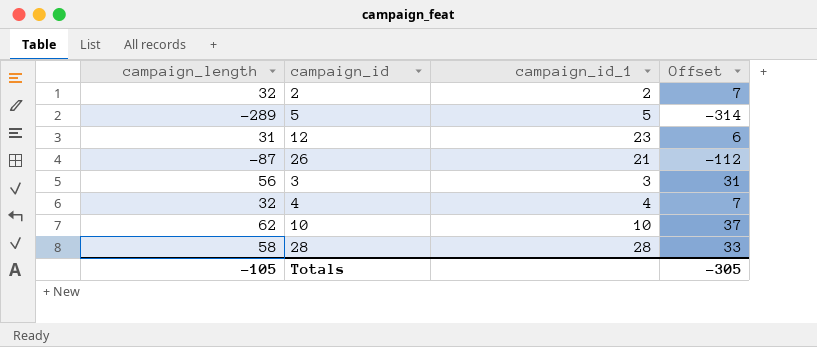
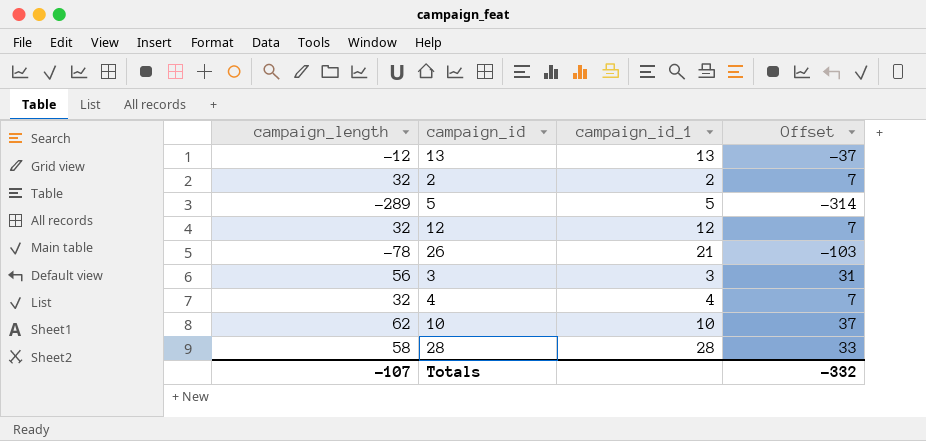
row 13: none -> -12 | 13 | -37
12 | campaign_length: 31 -> 32
12 | campaign_id_1: 23 -> 12
12 | Offset: 6 -> 7
26 | campaign_length: -87 -> -78
26 | Offset: -112 -> -103
Totals | campaign_length: -105 -> -107
Totals | Offset: -305 -> -332

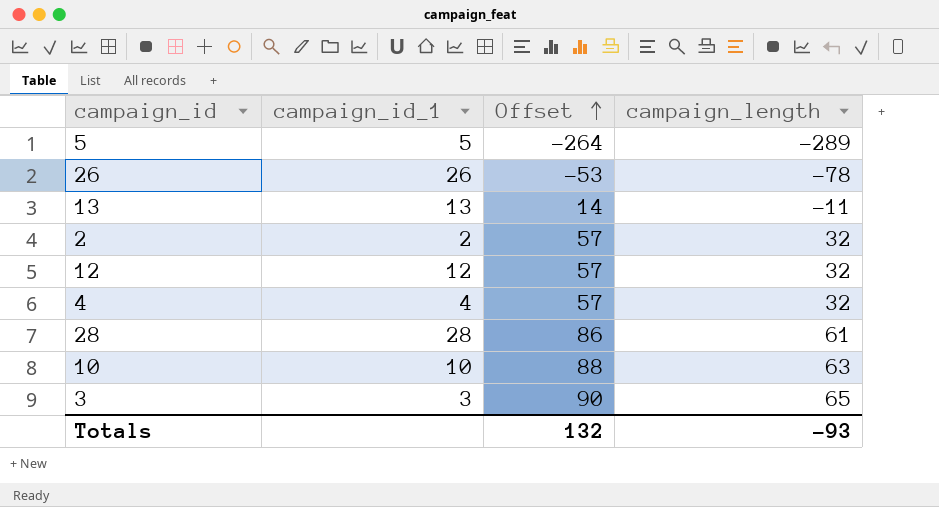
row order: none -> Offset ascending
column Offset | formula: [campaign_length] - 25 -> [campaign_length] + 25
column campaign_length | position: 1 -> 4
26 | campaign_id_1: 21 -> 26
13 | campaign_length: -12 -> -11
28 | campaign_length: 58 -> 61
10 | campaign_length: 62 -> 63
3 | campaign_length: 56 -> 65
Totals | Offset: -332 -> 132
Totals | campaign_length: -107 -> -93

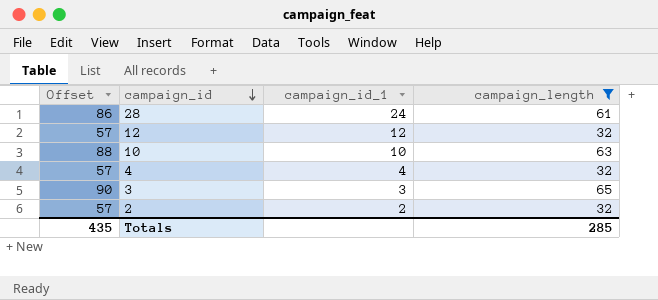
filter: none -> campaign_length >= 32
row order: Offset ascending -> campaign_id descending
column Offset | position: 3 -> 1
28 | campaign_id_1: 28 -> 24
Totals | Offset: 132 -> 435
Totals | campaign_length: -93 -> 285

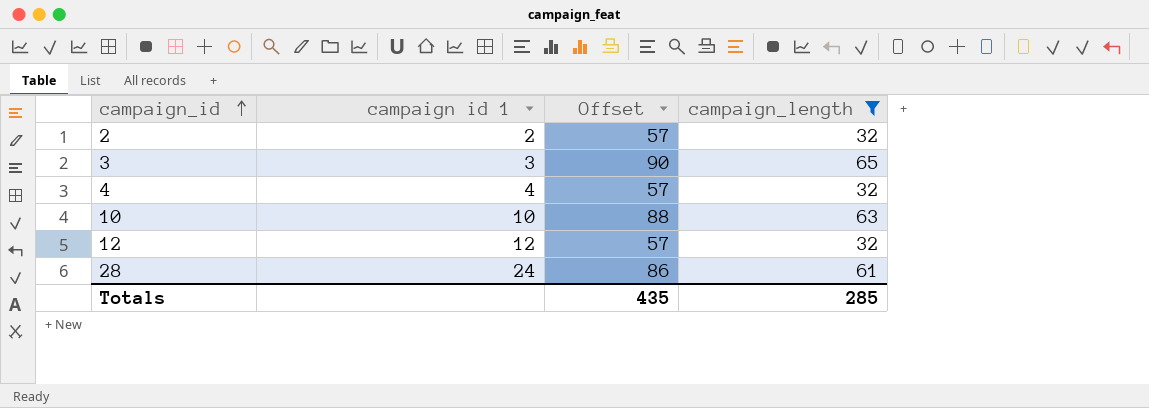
row order: campaign_id descending -> campaign_id ascending
column name: campaign_id_1 -> campaign id 1
column Offset | position: 1 -> 3

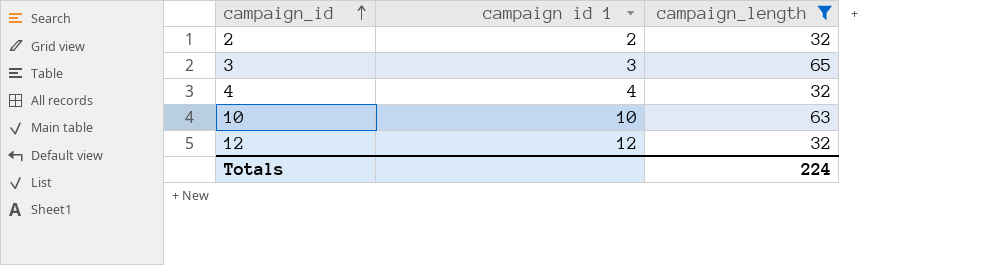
column Offset | formula: [campaign_length] + 25 -> none
row 28: 24 | 86 | 61 -> none
Totals | campaign_length: 285 -> 224

